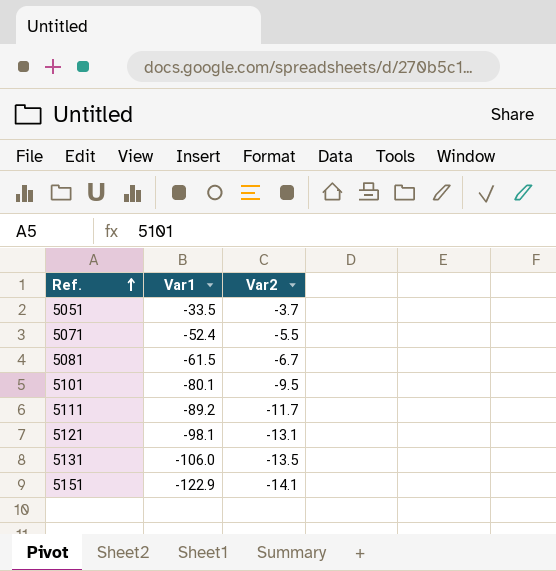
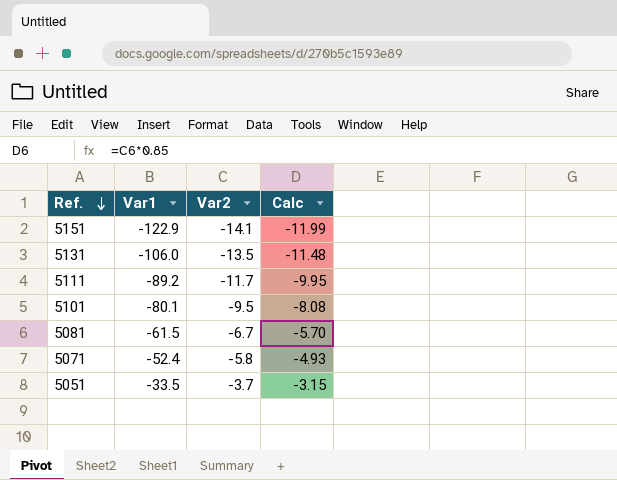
row order: Ref. ascending -> Ref. descending
column Calc | formula: none -> [Var2] * 0.85
row 5121: -98.1 | -13.1 -> none
5071 | Var2: -5.5 -> -5.8

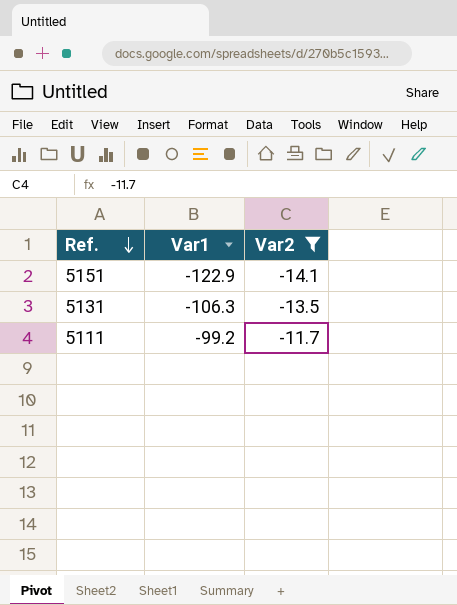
filter: none -> Var2 <= -11.7
column Calc | formula: [Var2] * 0.85 -> none
5131 | Var1: -106.0 -> -106.3
5111 | Var1: -89.2 -> -99.2

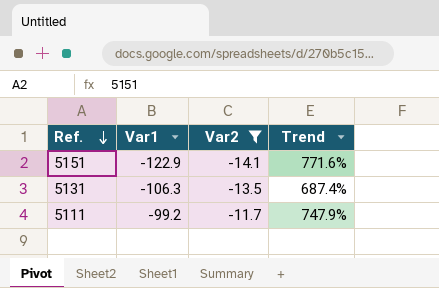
column Trend | formula: none -> ([Var1] - [Var2]) / [Var2]

